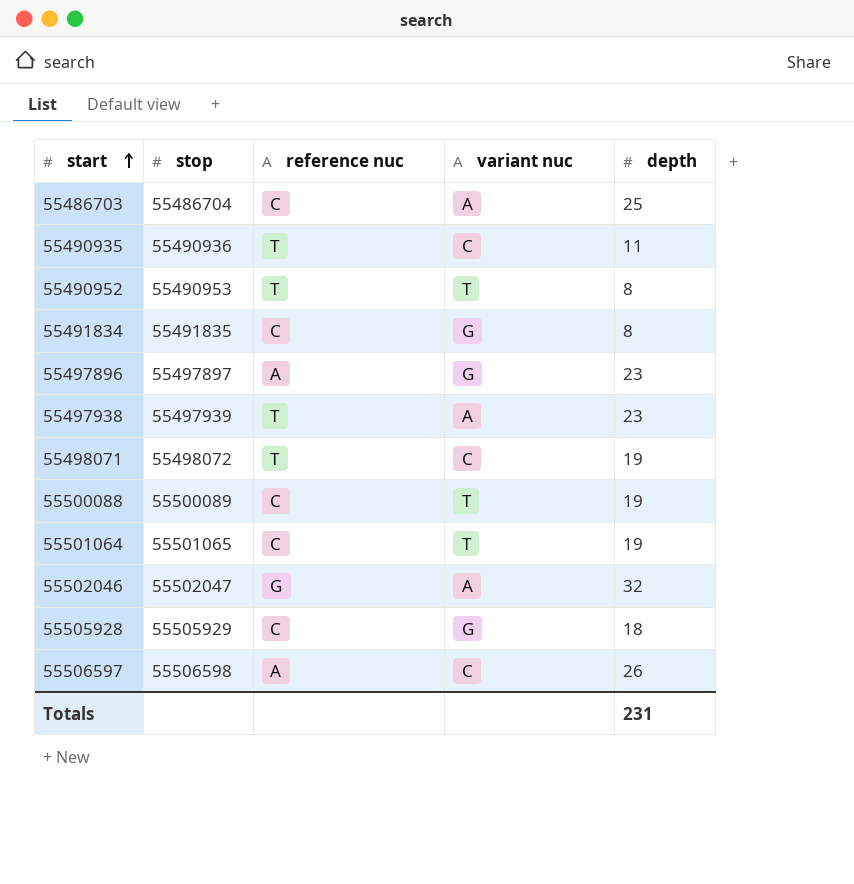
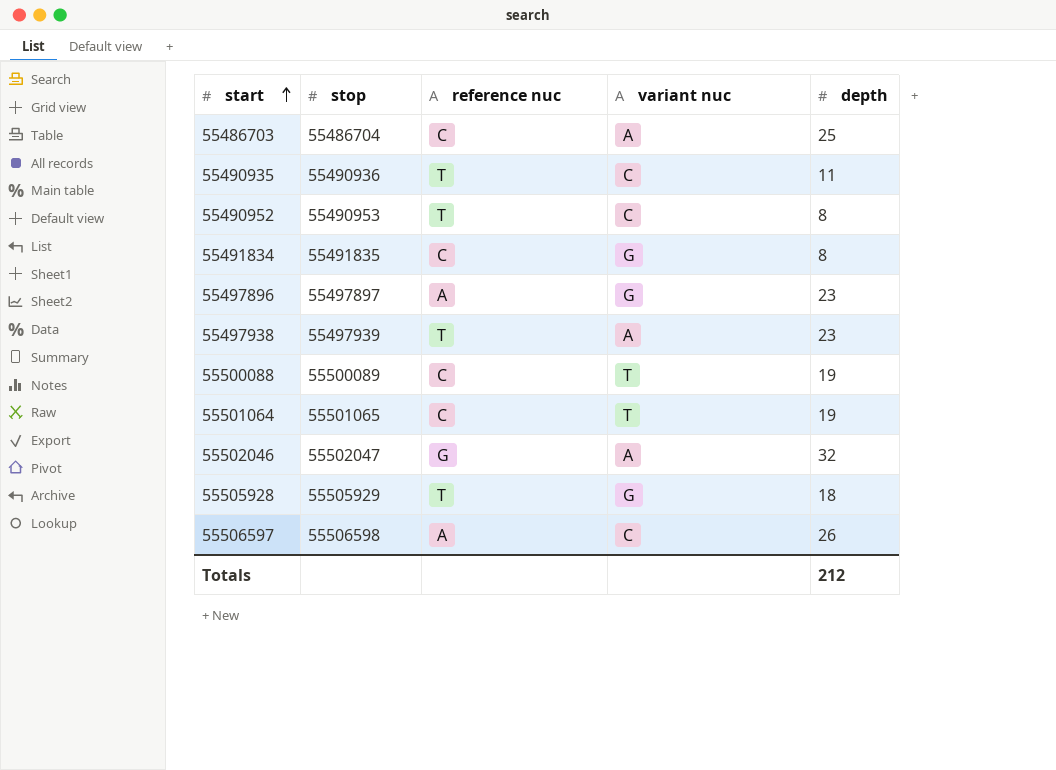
row 55498071: 55498072 | T | C | 19 -> none
55490952 | variant nuc: T -> C
55505928 | reference nuc: C -> T
Totals | depth: 231 -> 212

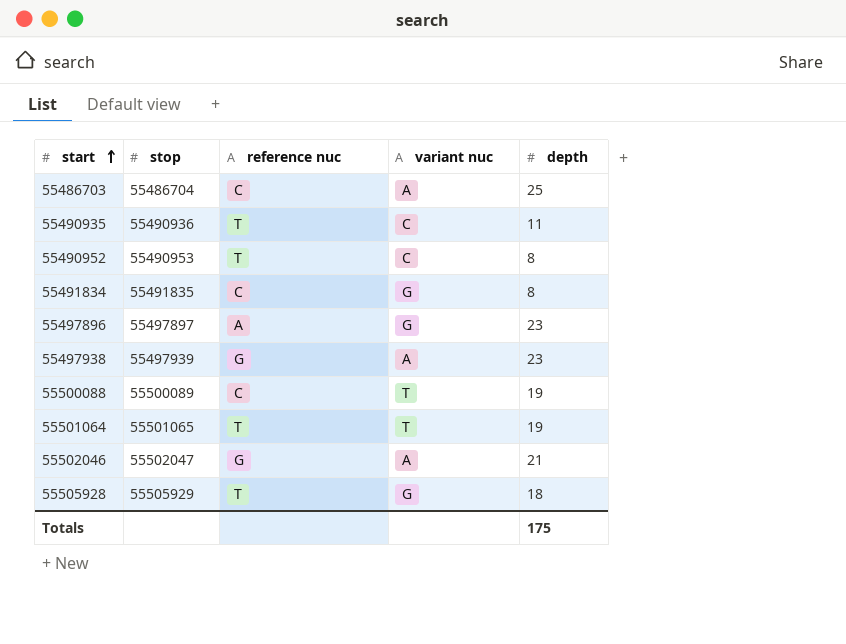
row 55506597: 55506598 | A | C | 26 -> none
55497938 | reference nuc: T -> G
55501064 | reference nuc: C -> T
55502046 | depth: 32 -> 21
Totals | depth: 212 -> 175

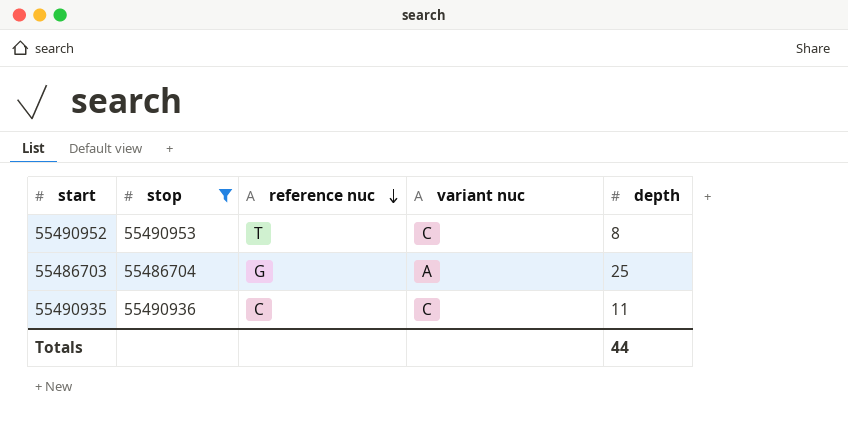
filter: none -> stop <= 55490953
row order: start ascending -> reference nuc descending
55486703 | reference nuc: C -> G
55490935 | reference nuc: T -> C
Totals | depth: 175 -> 44

